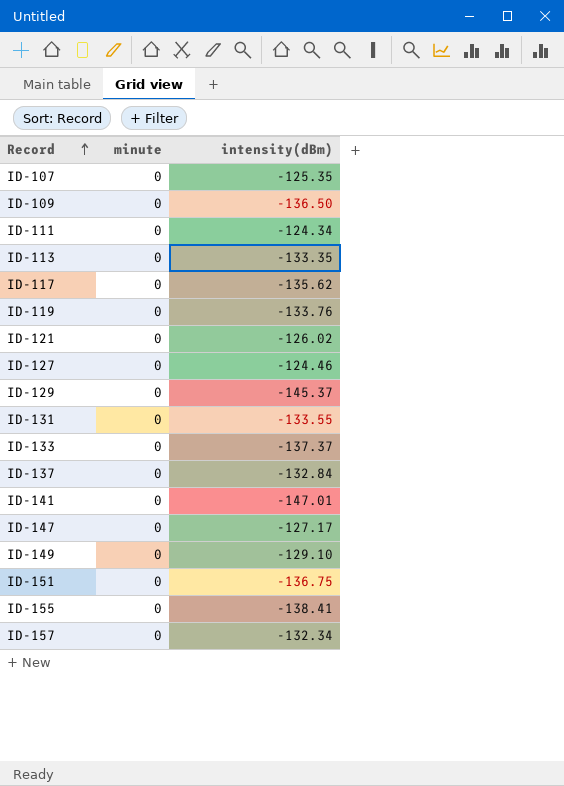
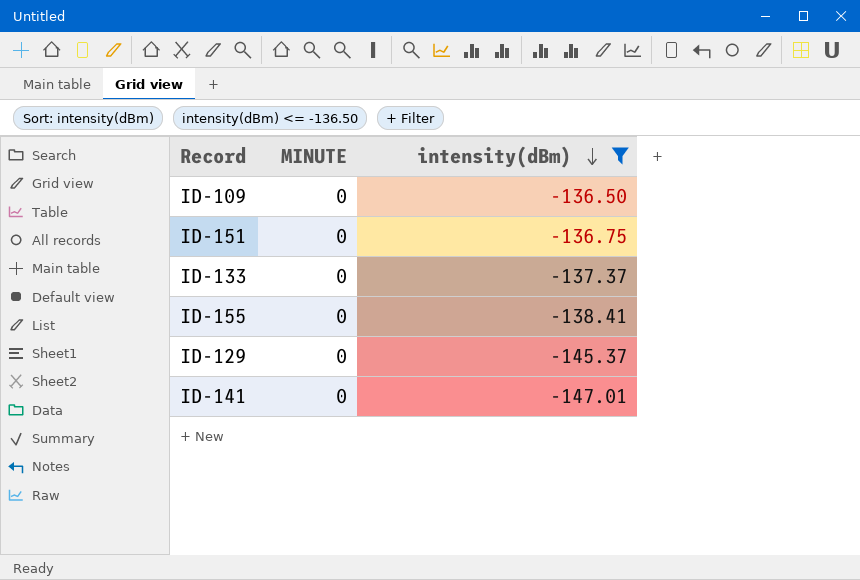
filter: none -> intensity(dBm) <= -136.50
row order: Record ascending -> intensity(dBm) descending
column name: minute -> MINUTE

